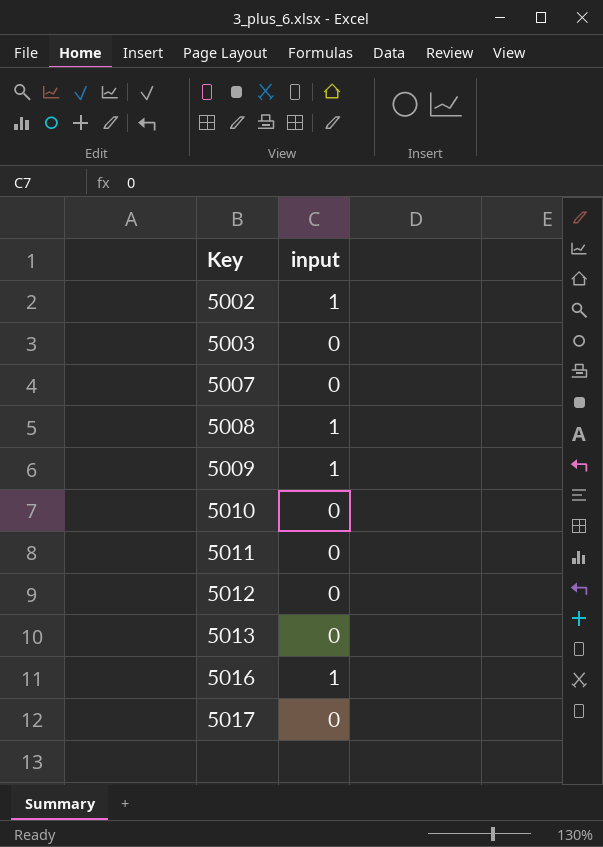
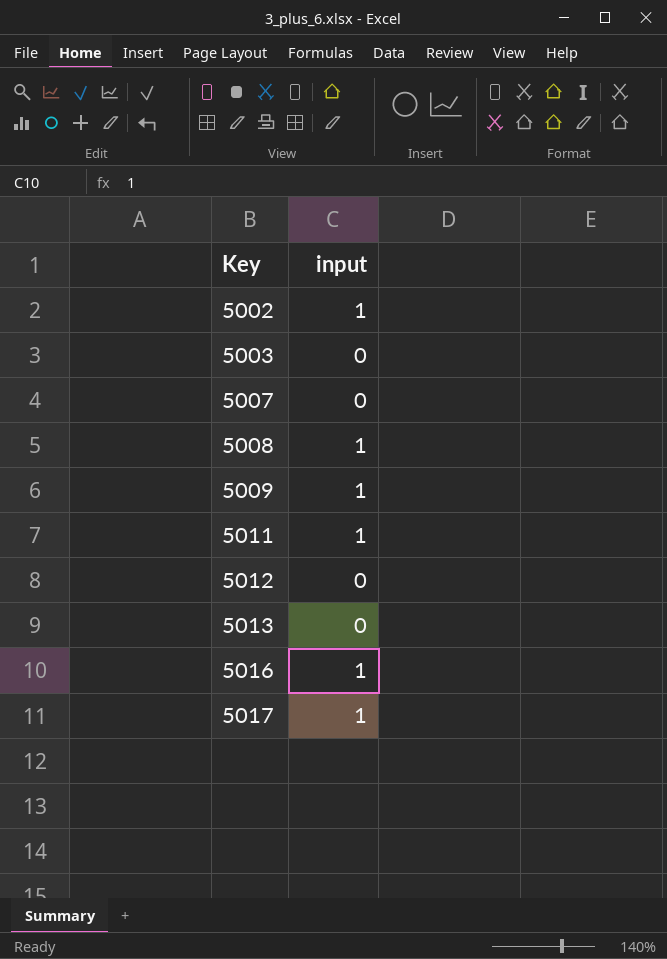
row 5010: 0 -> none
5011 | input: 0 -> 1
5017 | input: 0 -> 1

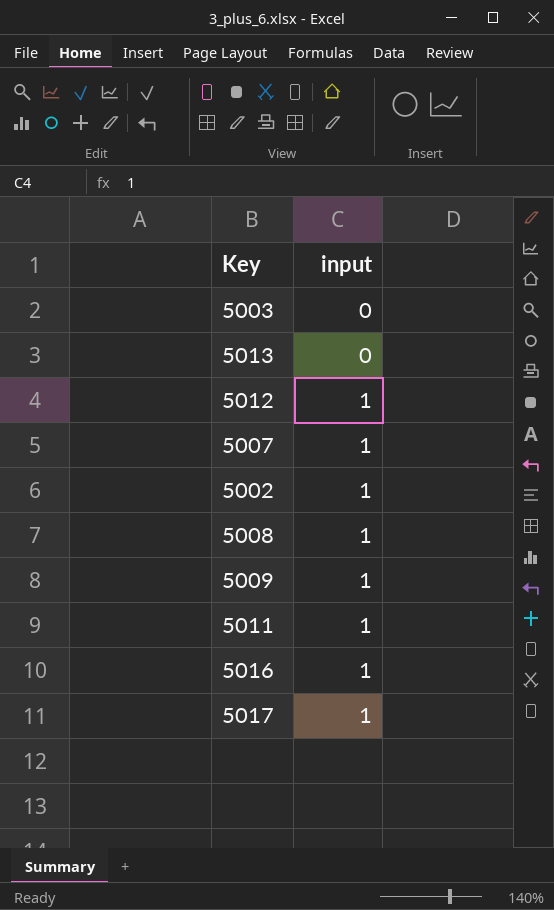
row order: Key ascending -> input ascending
5012 | input: 0 -> 1
5007 | input: 0 -> 1

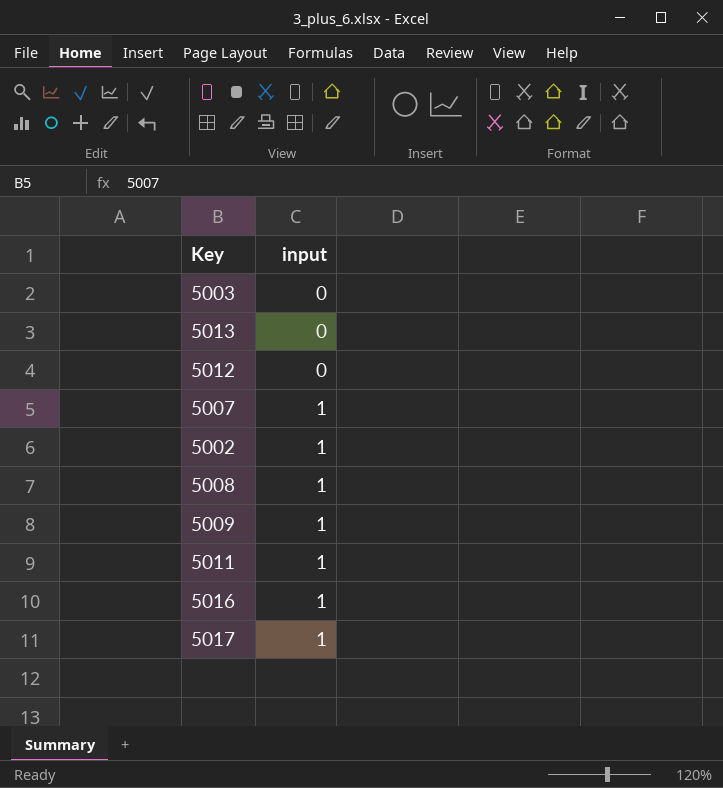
5012 | input: 1 -> 0

